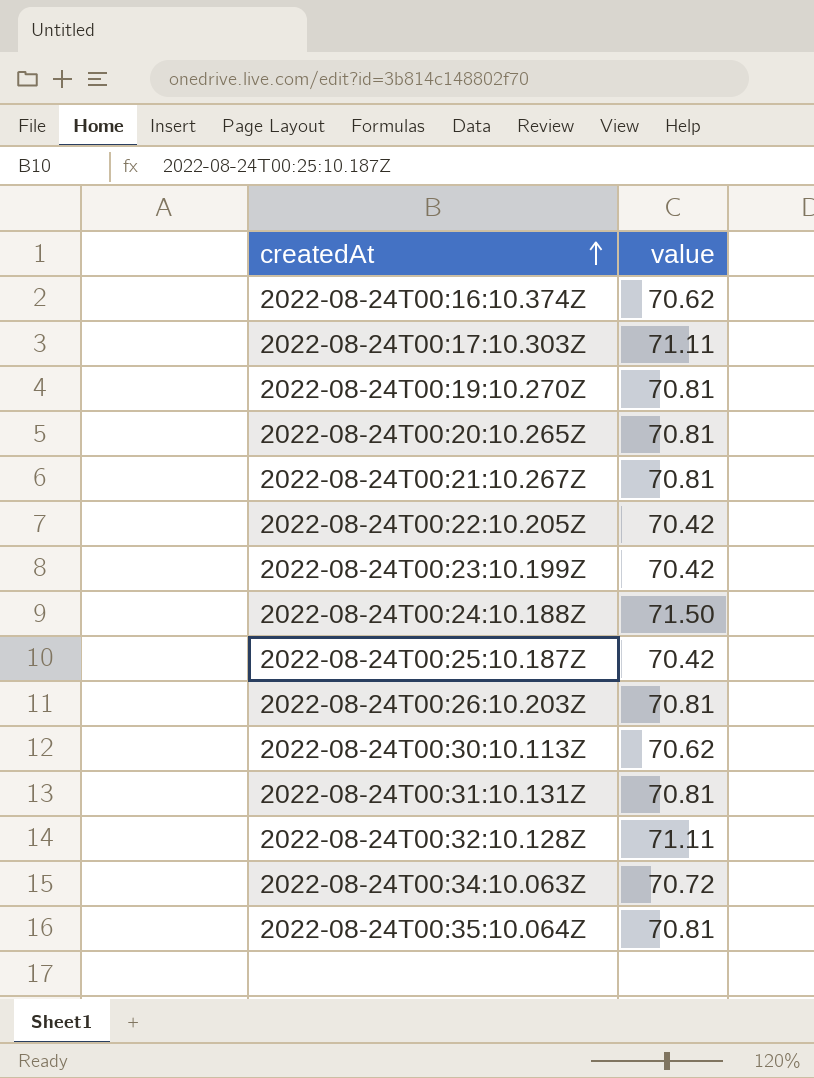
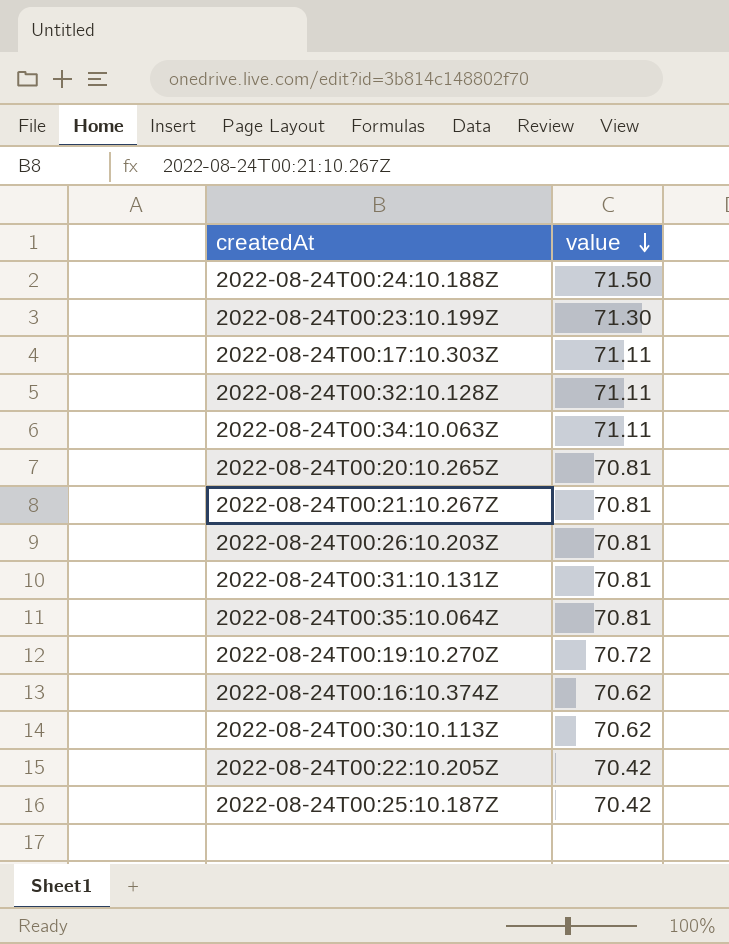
row order: createdAt ascending -> value descending
2022-08-24T00:23:10.199Z | value: 70.42 -> 71.30
2022-08-24T00:34:10.063Z | value: 70.72 -> 71.11
2022-08-24T00:19:10.270Z | value: 70.81 -> 70.72

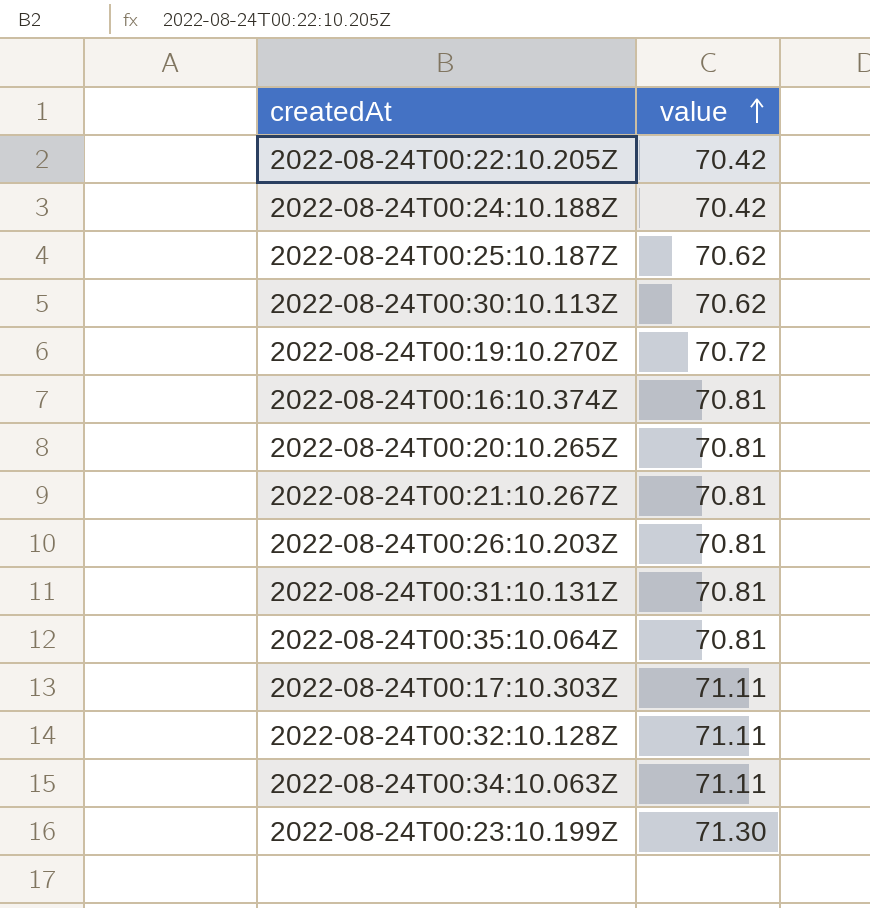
row order: value descending -> value ascending
2022-08-24T00:24:10.188Z | value: 71.50 -> 70.42
2022-08-24T00:25:10.187Z | value: 70.42 -> 70.62
2022-08-24T00:16:10.374Z | value: 70.62 -> 70.81

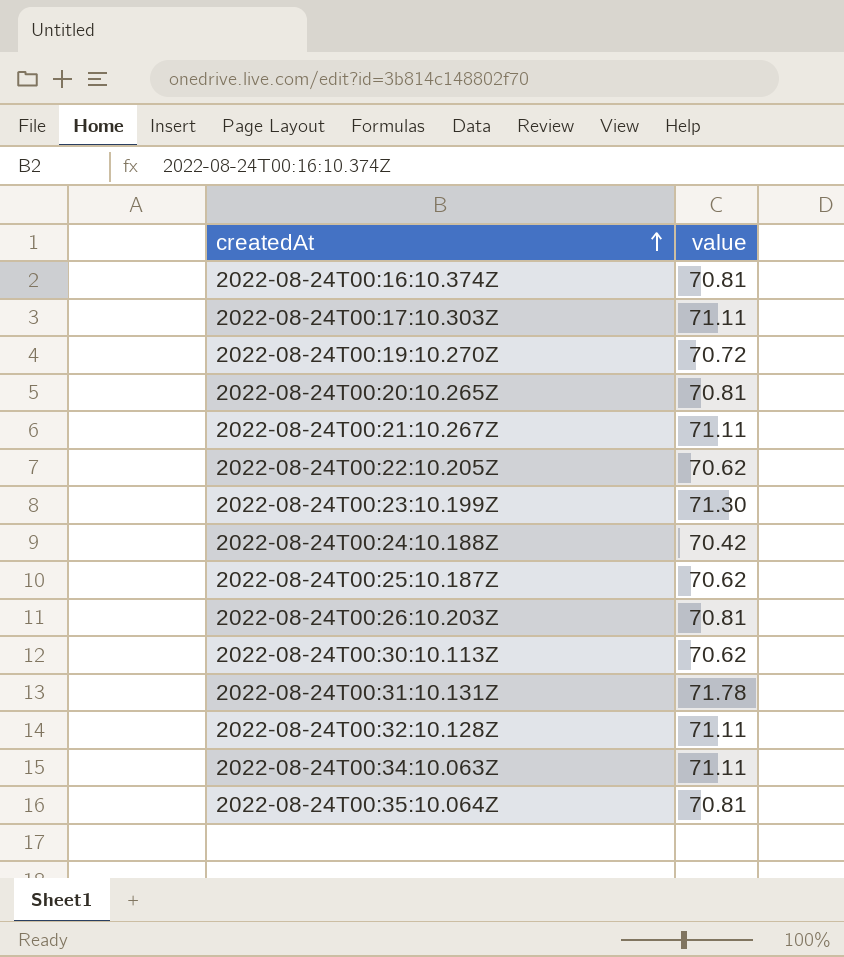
row order: value ascending -> createdAt ascending
2022-08-24T00:21:10.267Z | value: 70.81 -> 71.11
2022-08-24T00:22:10.205Z | value: 70.42 -> 70.62
2022-08-24T00:31:10.131Z | value: 70.81 -> 71.78

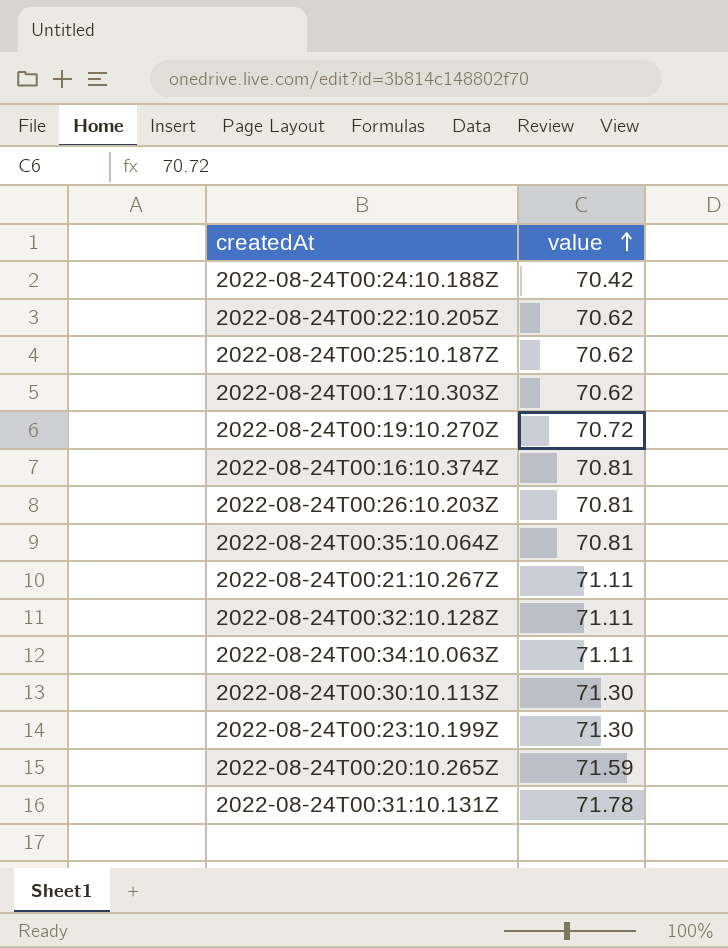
row order: createdAt ascending -> value ascending
2022-08-24T00:17:10.303Z | value: 71.11 -> 70.62
2022-08-24T00:30:10.113Z | value: 70.62 -> 71.30
2022-08-24T00:20:10.265Z | value: 70.81 -> 71.59

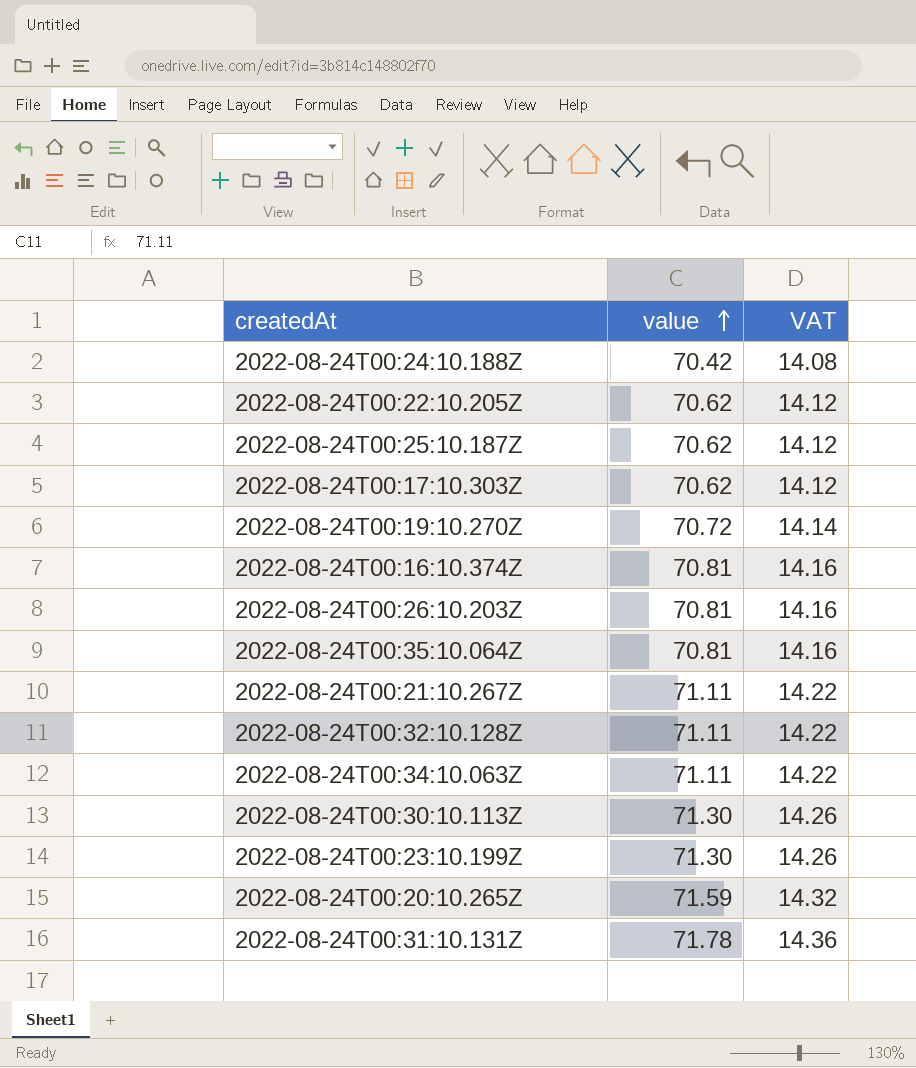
column VAT | formula: none -> [value] * 0.2

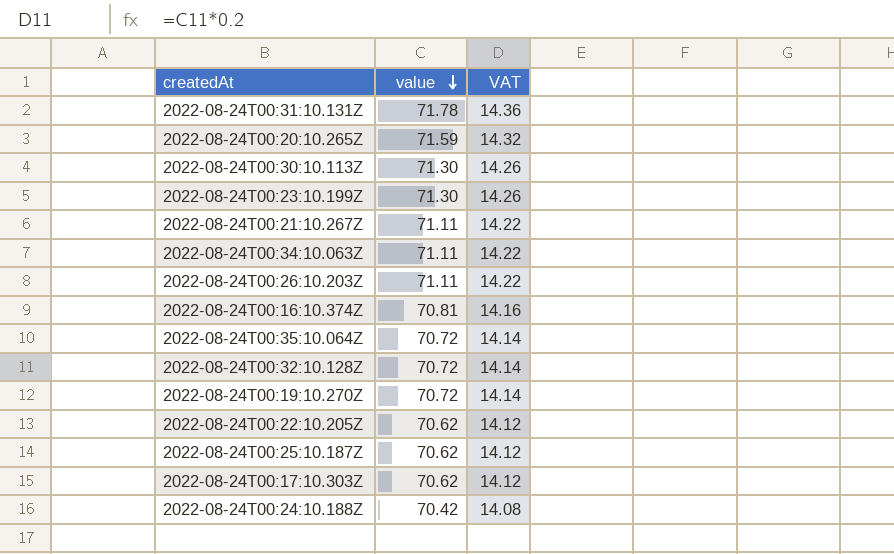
row order: value ascending -> value descending
2022-08-24T00:26:10.203Z | value: 70.81 -> 71.11
2022-08-24T00:26:10.203Z | VAT: 14.16 -> 14.22
2022-08-24T00:35:10.064Z | value: 70.81 -> 70.72
2022-08-24T00:35:10.064Z | VAT: 14.16 -> 14.14
2022-08-24T00:32:10.128Z | value: 71.11 -> 70.72
2022-08-24T00:32:10.128Z | VAT: 14.22 -> 14.14

